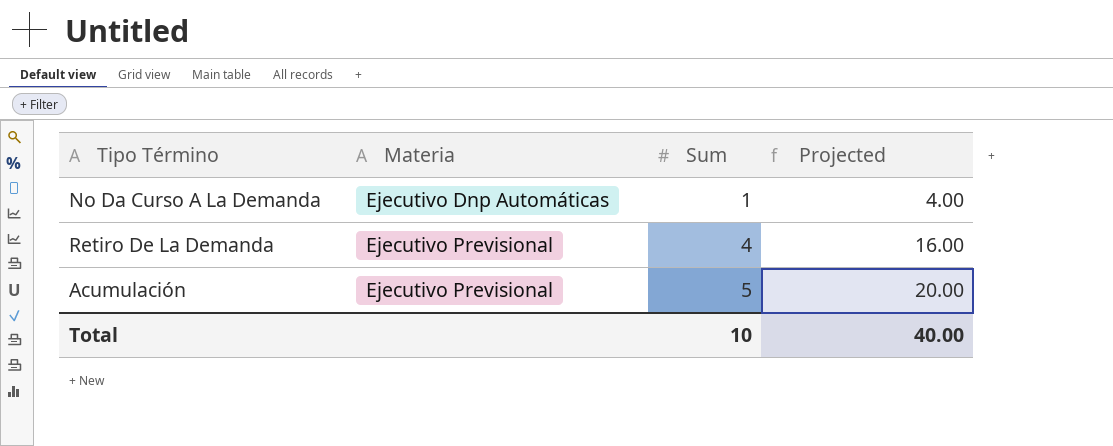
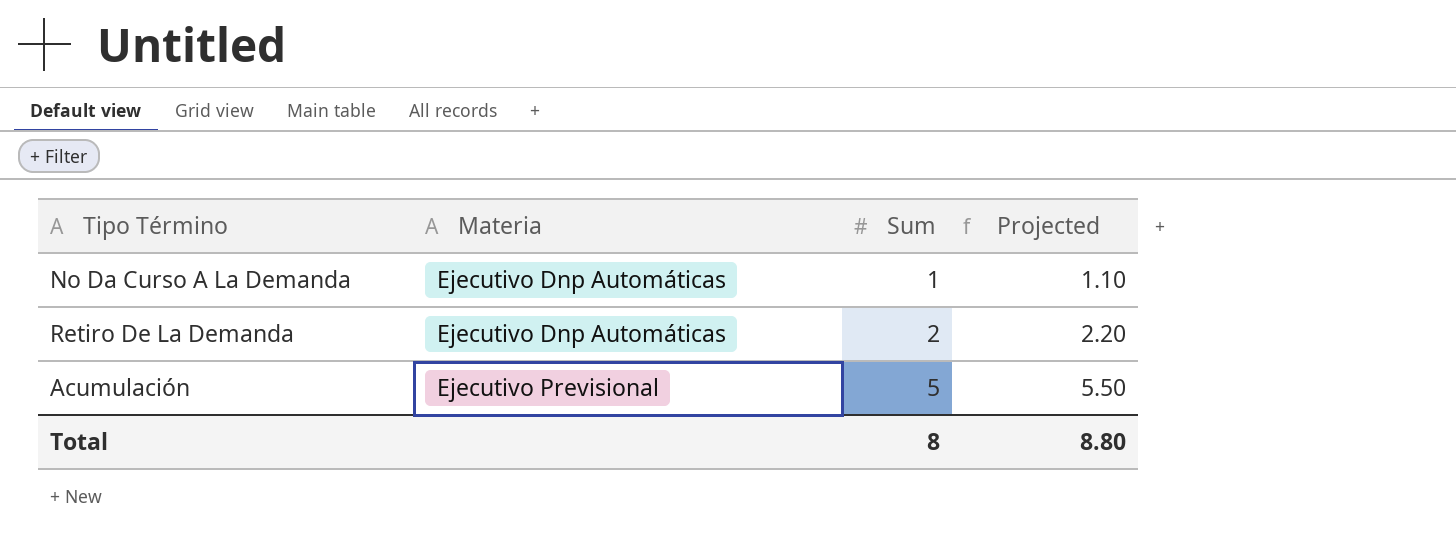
column Projected | formula: [Sum] * 4 -> [Sum] * 1.1
Retiro De La Demanda | Materia: Ejecutivo Previsional -> Ejecutivo Dnp Automáticas
Retiro De La Demanda | Sum: 4 -> 2
Total | Sum: 10 -> 8
Total | Projected: 40.00 -> 8.80

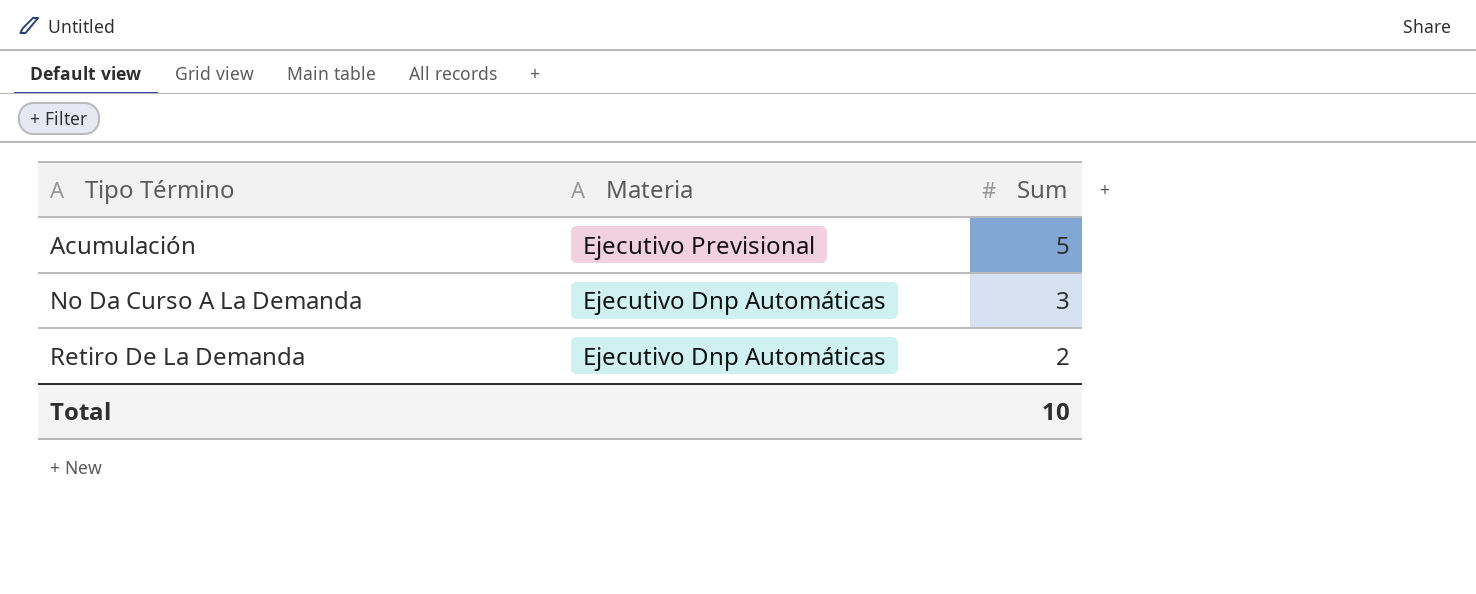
row order: Materia ascending -> Tipo Término ascending
column Projected | formula: [Sum] * 1.1 -> none
No Da Curso A La Demanda | Sum: 1 -> 3
Total | Sum: 8 -> 10

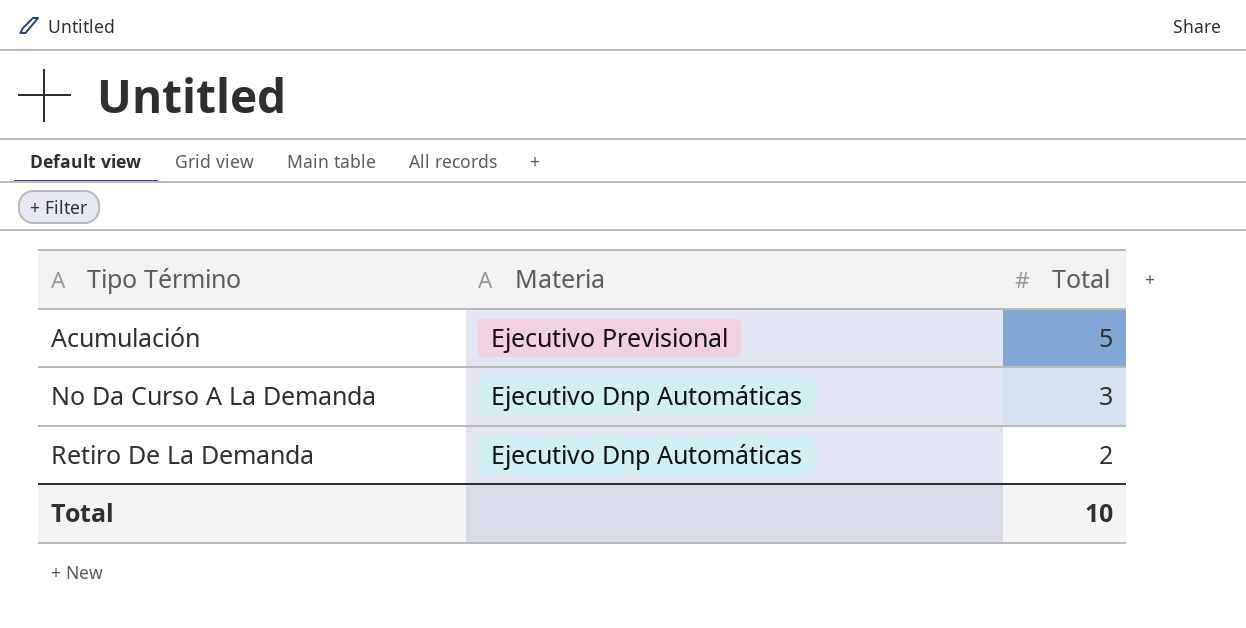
column name: Sum -> Total

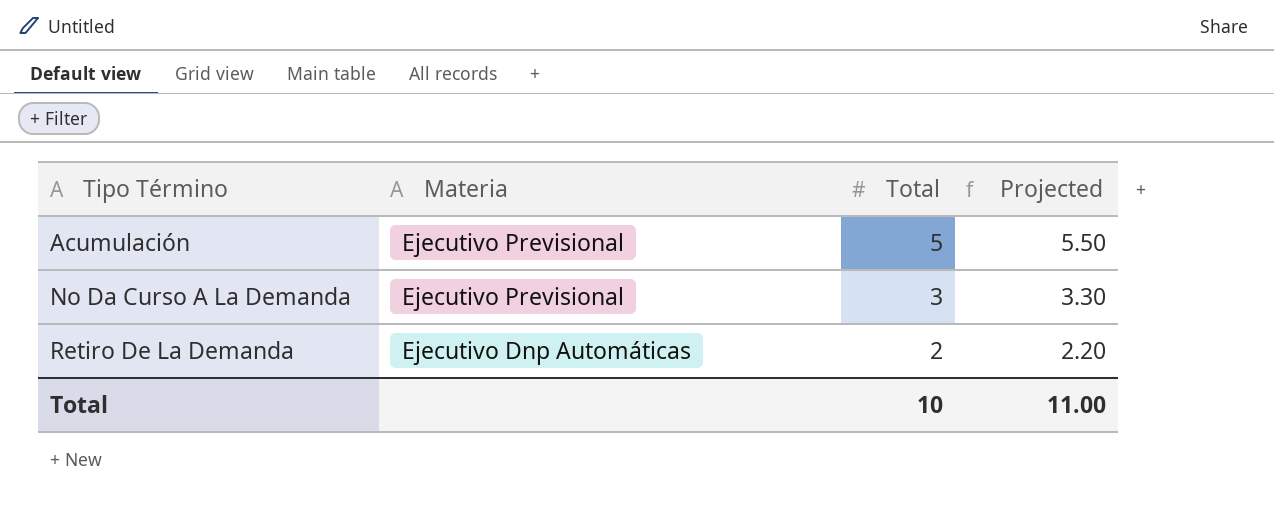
column Projected | formula: none -> [Total] * 1.1
No Da Curso A La Demanda | Materia: Ejecutivo Dnp Automáticas -> Ejecutivo Previsional

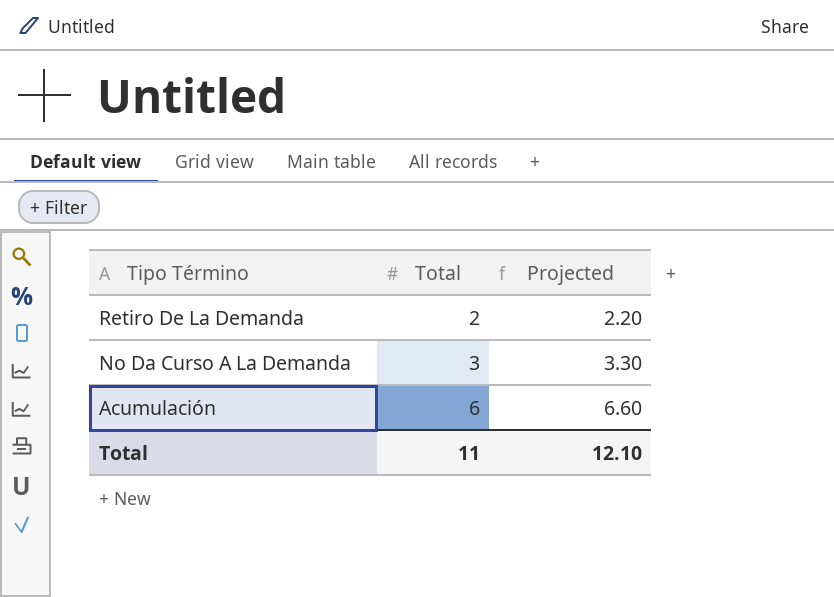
row order: Tipo Término ascending -> Tipo Término descending
column Materia | position: 2 -> none
Acumulación | Total: 5 -> 6
Acumulación | Projected: 5.50 -> 6.60
Total | Total: 10 -> 11
Total | Projected: 11.00 -> 12.10

